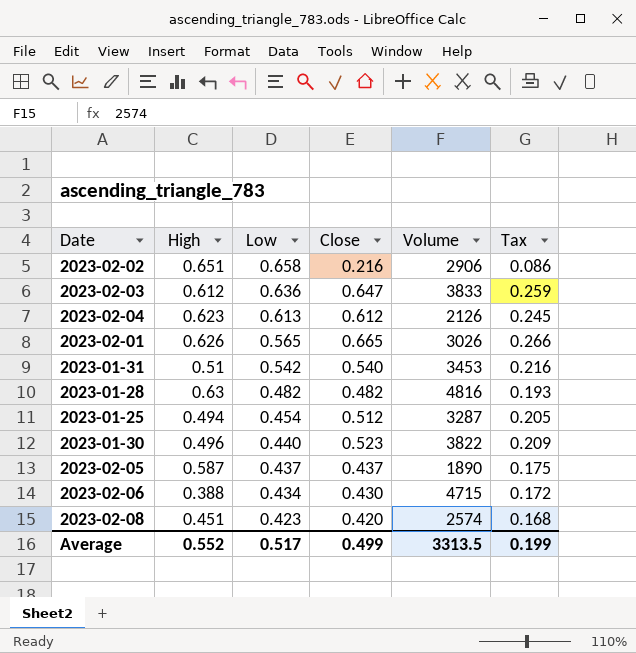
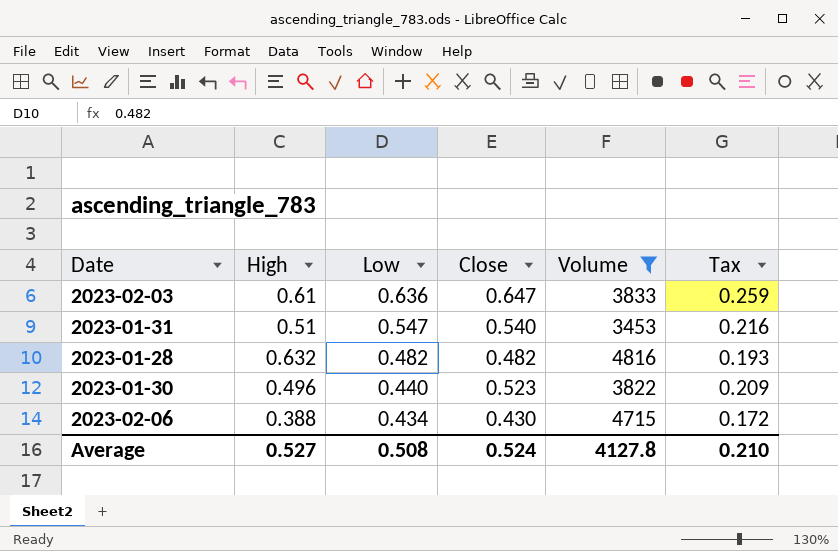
filter: none -> Volume >= 3453
2023-02-03 | High: 0.612 -> 0.61
2023-01-31 | Low: 0.542 -> 0.547
2023-01-28 | High: 0.63 -> 0.632
Average | High: 0.552 -> 0.527
Average | Low: 0.517 -> 0.508
Average | Close: 0.499 -> 0.524
Average | Volume: 3313.5 -> 4127.8
Average | Tax: 0.199 -> 0.210

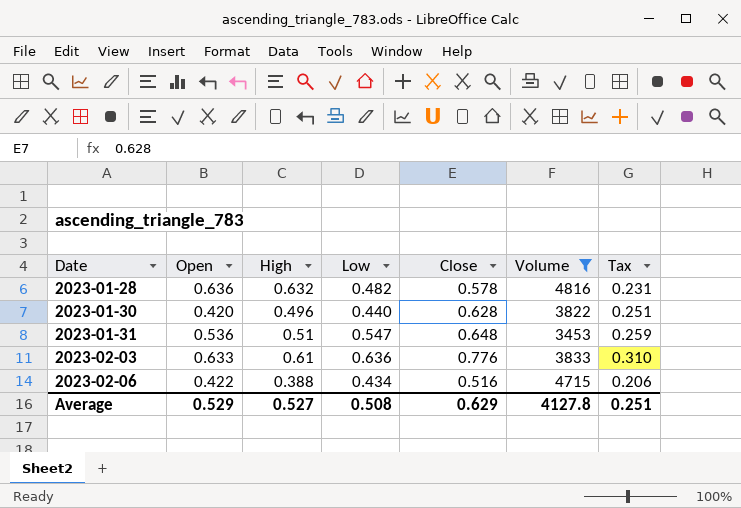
row order: Low descending -> Date ascending
column Open | position: none -> 2
2023-01-28 | Close: 0.482 -> 0.578
2023-01-28 | Tax: 0.193 -> 0.231
2023-01-30 | Close: 0.523 -> 0.628
2023-01-30 | Tax: 0.209 -> 0.251
2023-01-31 | Close: 0.540 -> 0.648
2023-01-31 | Tax: 0.216 -> 0.259
2023-02-03 | Close: 0.647 -> 0.776
2023-02-03 | Tax: 0.259 -> 0.310
2023-02-06 | Close: 0.430 -> 0.516
2023-02-06 | Tax: 0.172 -> 0.206
Average | Close: 0.524 -> 0.629
Average | Tax: 0.210 -> 0.251

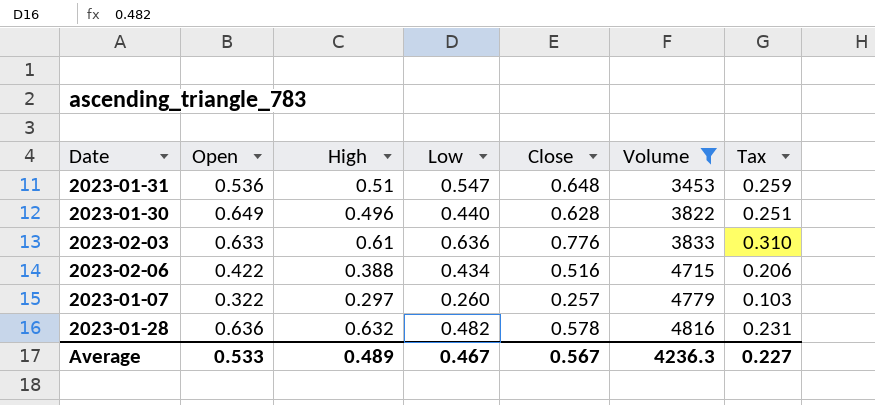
row order: Date ascending -> Volume ascending
2023-01-30 | Open: 0.420 -> 0.649
row 2023-01-07: none -> 0.322 | 0.297 | 0.260 | 0.257 | 4779 | 0.103
Average | Open: 0.529 -> 0.533
Average | High: 0.527 -> 0.489
Average | Low: 0.508 -> 0.467
Average | Close: 0.629 -> 0.567
Average | Volume: 4127.8 -> 4236.3
Average | Tax: 0.251 -> 0.227

